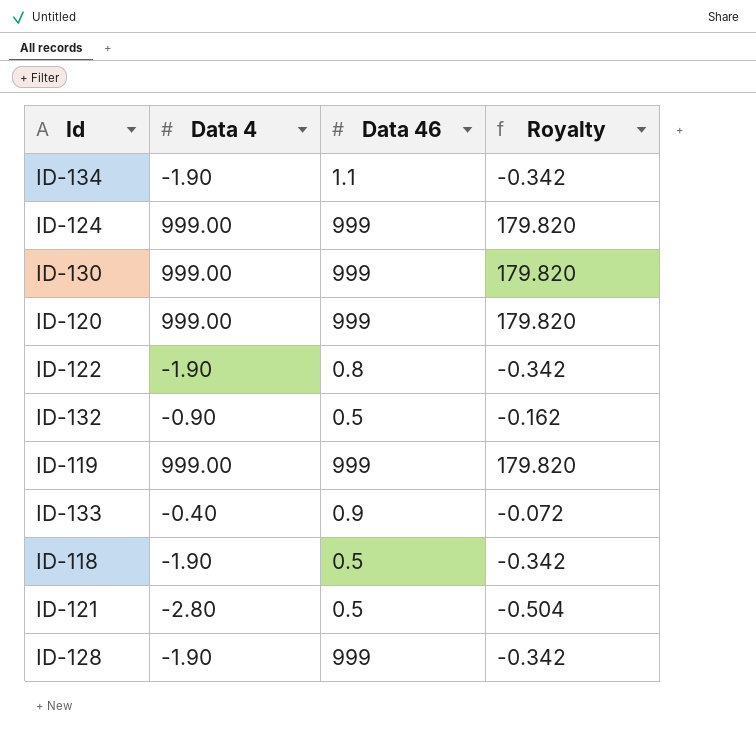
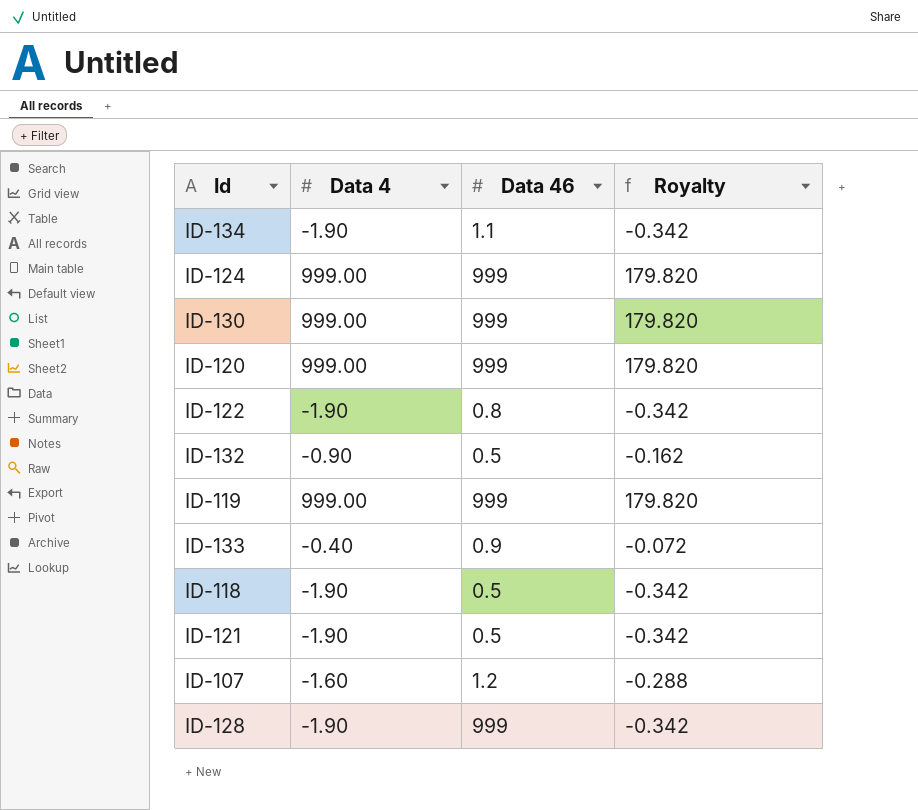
ID-121 | Data 4: -2.80 -> -1.90
ID-121 | Royalty: -0.504 -> -0.342
row ID-107: none -> -1.60 | 1.2 | -0.288

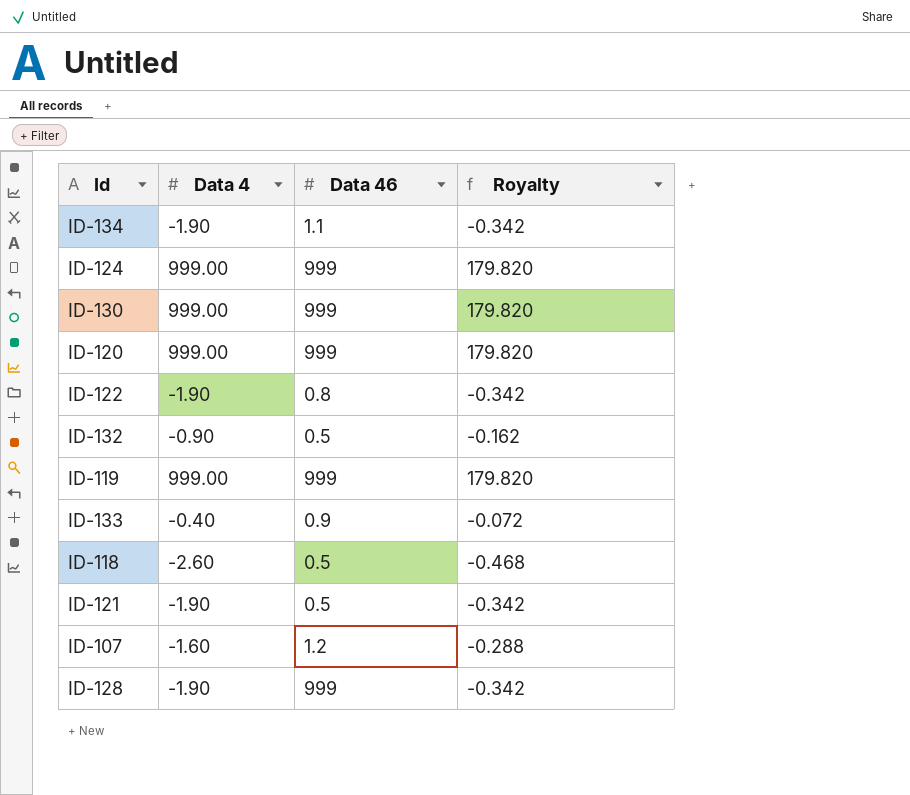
ID-118 | Data 4: -1.90 -> -2.60
ID-118 | Royalty: -0.342 -> -0.468

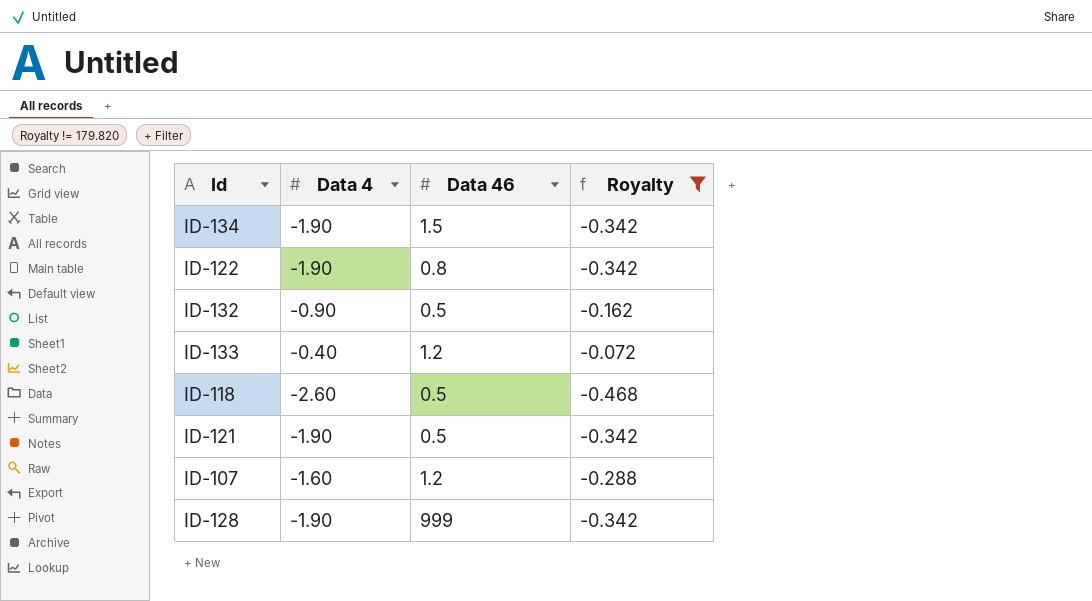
filter: none -> Royalty != 179.820
ID-134 | Data 46: 1.1 -> 1.5
ID-133 | Data 46: 0.9 -> 1.2

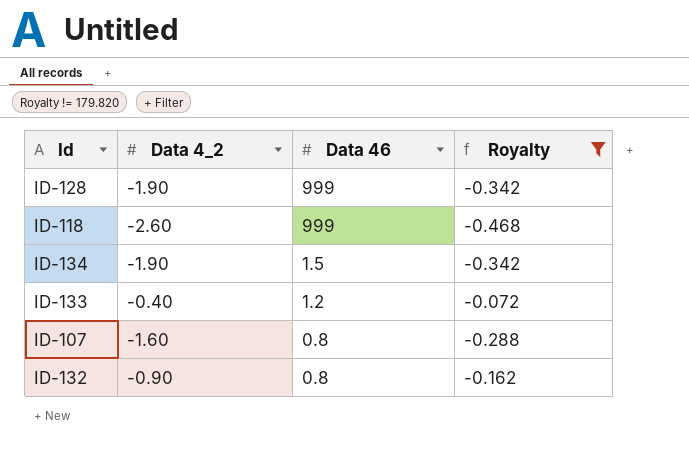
row order: none -> Data 46 descending
column name: Data 4 -> Data 4_2
row ID-122: -1.90 | 0.8 | -0.342 -> none
row ID-121: -1.90 | 0.5 | -0.342 -> none
ID-118 | Data 46: 0.5 -> 999
ID-107 | Data 46: 1.2 -> 0.8
ID-132 | Data 46: 0.5 -> 0.8

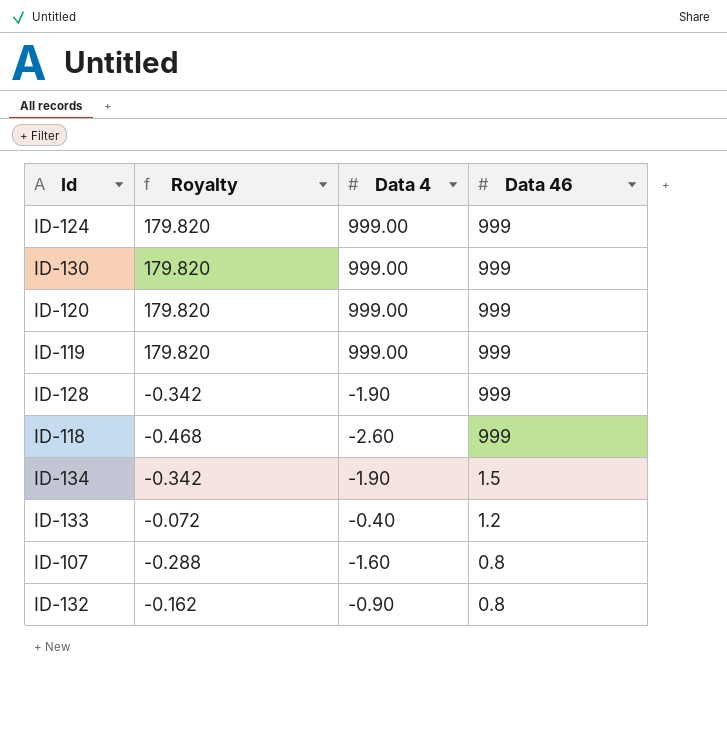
filter: Royalty != 179.820 -> none
column Royalty | position: 4 -> 2
column name: Data 4_2 -> Data 4

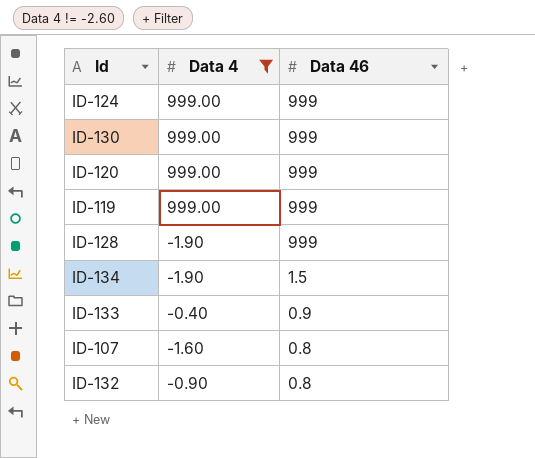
filter: none -> Data 4 != -2.60
column Royalty | formula: [Data 4] * 0.18 -> none
ID-133 | Data 46: 1.2 -> 0.9

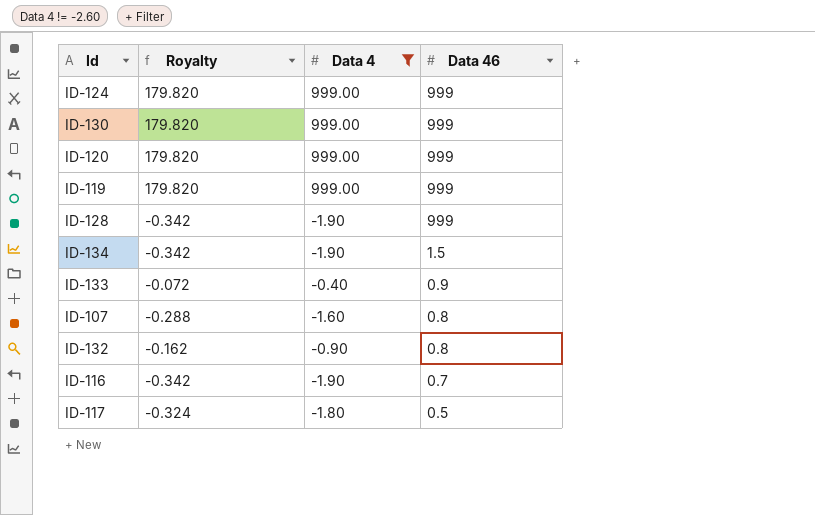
column Royalty | formula: none -> [Data 4] * 0.18
row ID-116: none -> -0.342 | -1.90 | 0.7
row ID-117: none -> -0.324 | -1.80 | 0.5

